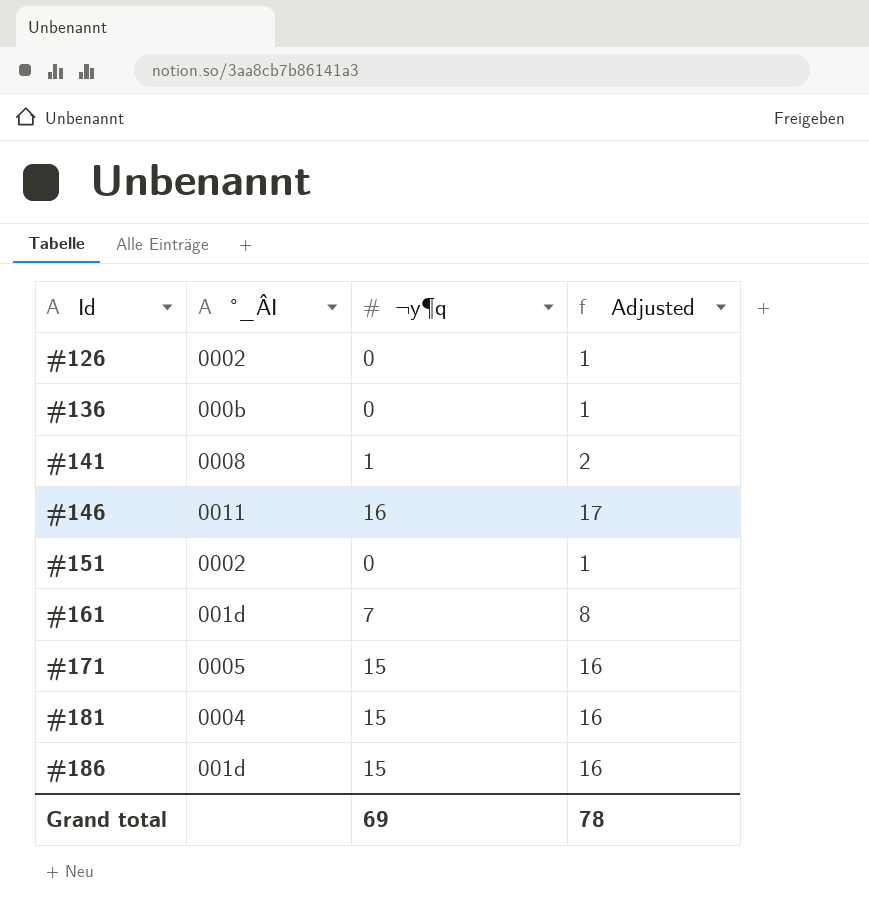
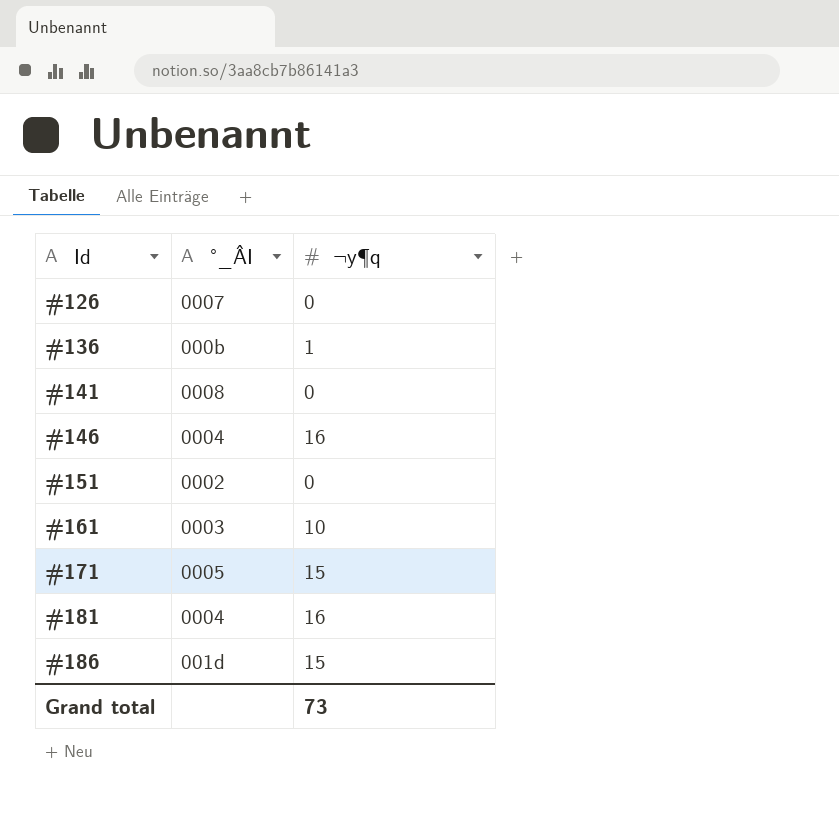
column Adjusted | formula: [¬y¶q] + 1 -> none
#126 | °_ÂI: 0002 -> 0007
#136 | ¬y¶q: 0 -> 1
#141 | ¬y¶q: 1 -> 0
#146 | °_ÂI: 0011 -> 0004
#161 | °_ÂI: 001d -> 0003
#161 | ¬y¶q: 7 -> 10
#181 | ¬y¶q: 15 -> 16
Grand total | ¬y¶q: 69 -> 73

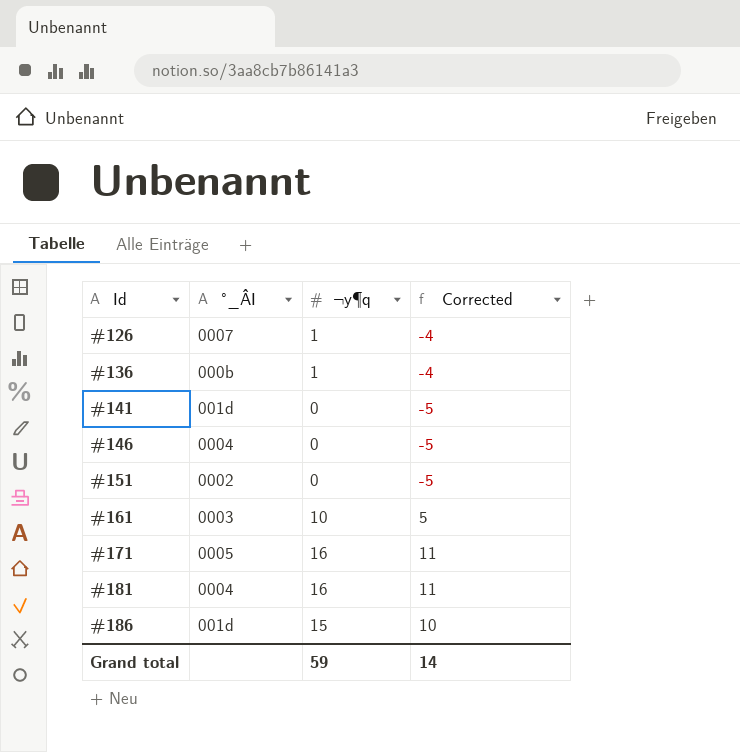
column Corrected | formula: none -> [¬y¶q] - 5
#126 | ¬y¶q: 0 -> 1
#141 | °_ÂI: 0008 -> 001d
#146 | ¬y¶q: 16 -> 0
#171 | ¬y¶q: 15 -> 16
Grand total | ¬y¶q: 73 -> 59

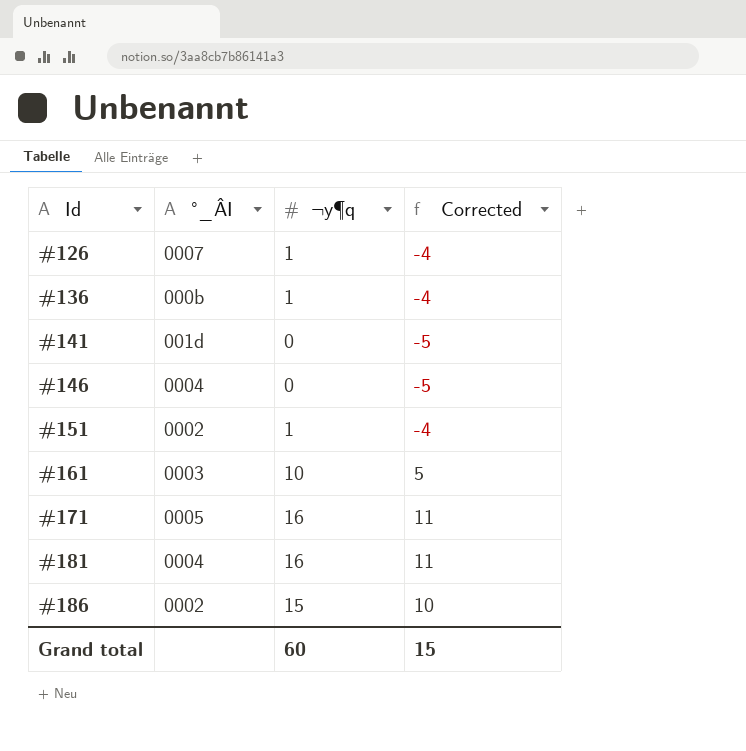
#151 | ¬y¶q: 0 -> 1
#151 | Corrected: -5 -> -4
#186 | °_ÂI: 001d -> 0002
Grand total | ¬y¶q: 59 -> 60
Grand total | Corrected: 14 -> 15

